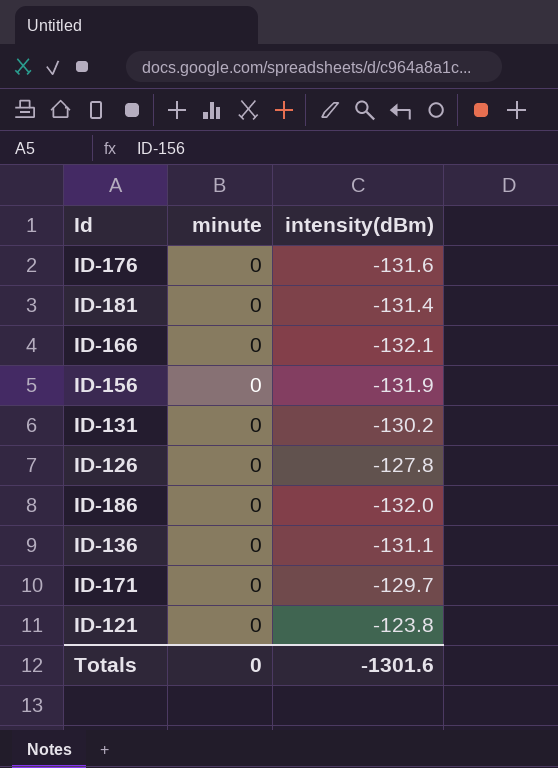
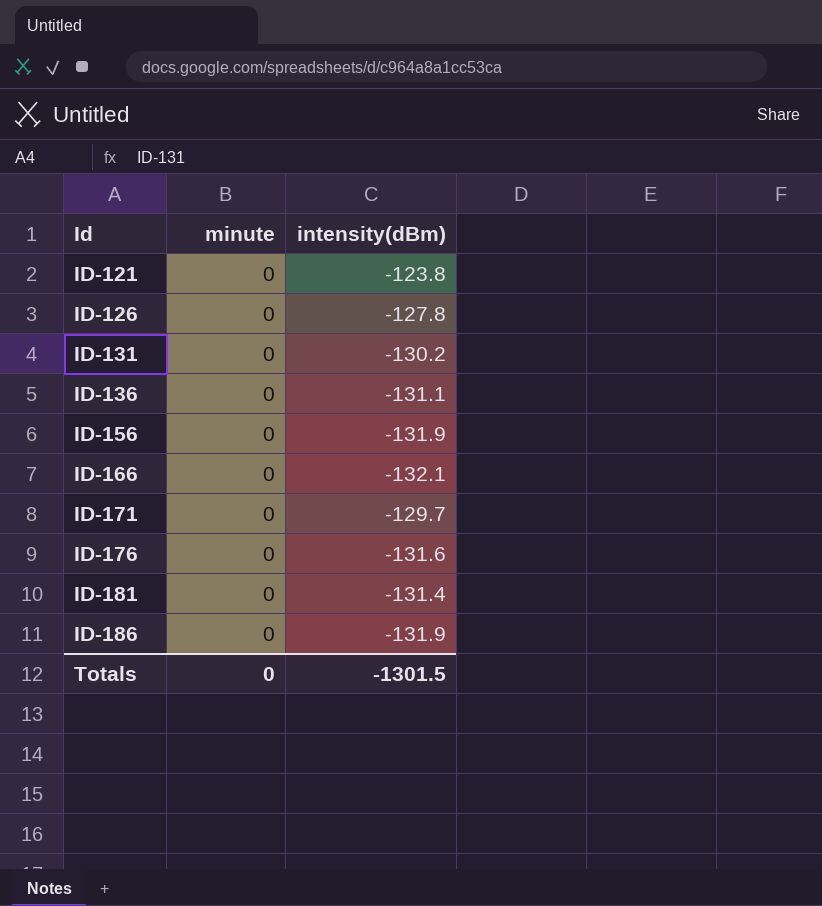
row order: none -> Id ascending
ID-186 | intensity(dBm): -132.0 -> -131.9
Totals | intensity(dBm): -1301.6 -> -1301.5

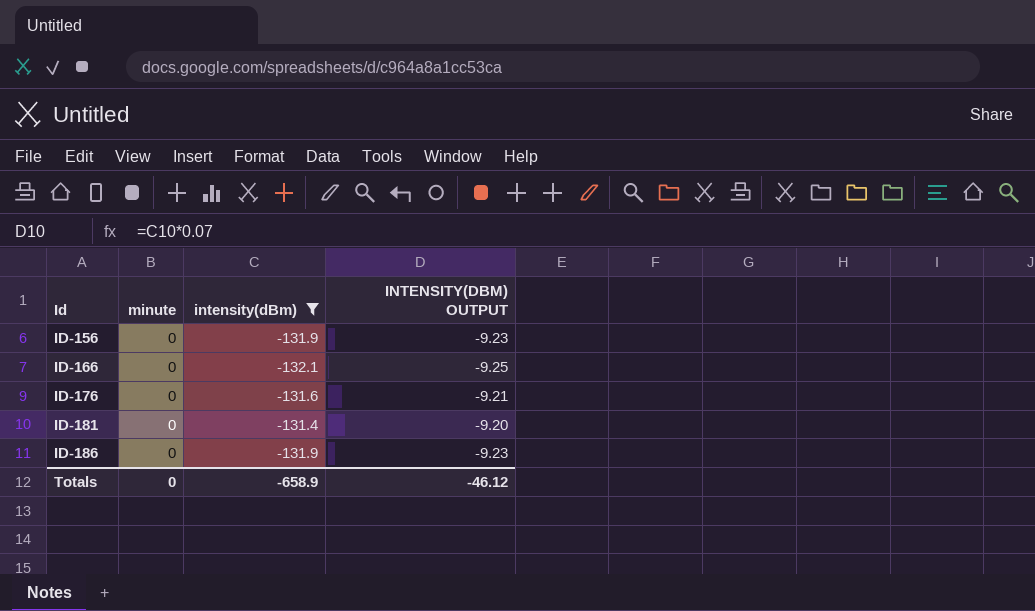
filter: none -> intensity(dBm) <= -131.4
column INTENSITY(DBM) OUTPUT | formula: none -> [intensity(dBm)] * 0.07
Totals | intensity(dBm): -1301.5 -> -658.9

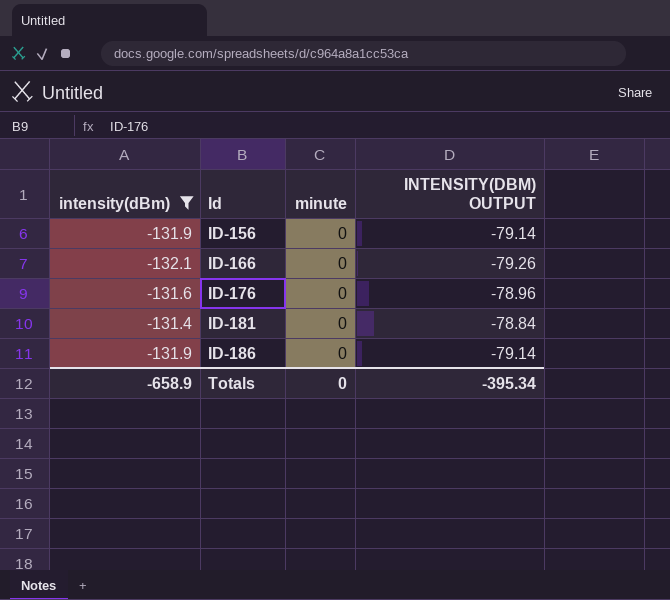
column intensity(dBm) | position: 3 -> 1
column INTENSITY(DBM) OUTPUT | formula: [intensity(dBm)] * 0.07 -> [intensity(dBm)] * 0.6
Totals | INTENSITY(DBM) OUTPUT: -46.12 -> -395.34

